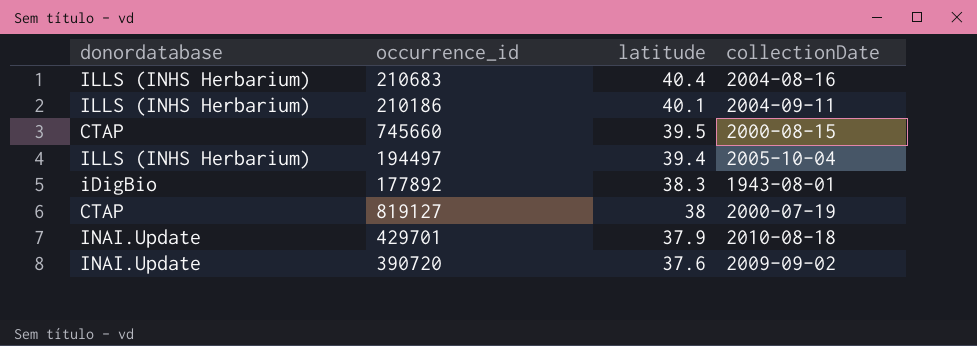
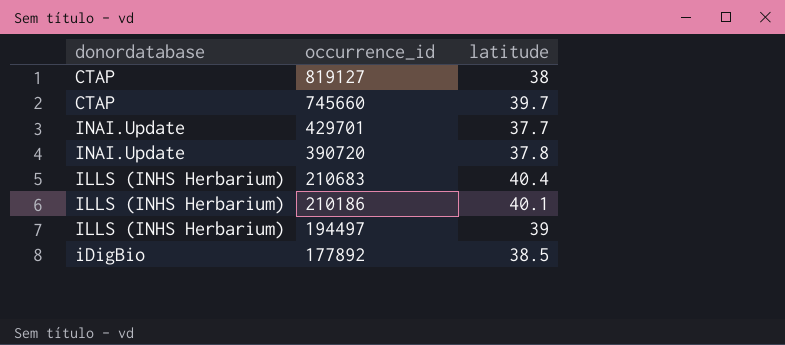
row order: latitude descending -> occurrence_id descending
column collectionDate | position: 4 -> none
745660 | latitude: 39.5 -> 39.7
429701 | latitude: 37.9 -> 37.7
390720 | latitude: 37.6 -> 37.8
194497 | latitude: 39.4 -> 39
177892 | latitude: 38.3 -> 38.5

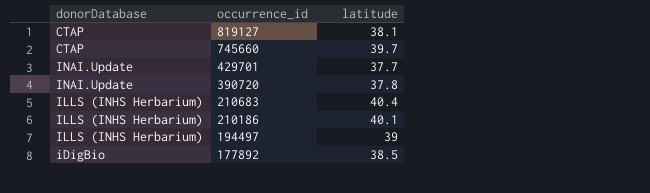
column name: donordatabase -> donorDatabase
819127 | latitude: 38 -> 38.1

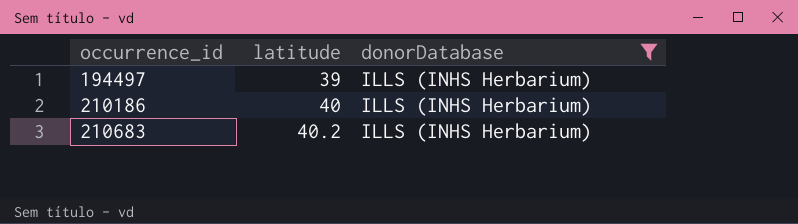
filter: none -> donorDatabase = ILLS (INHS Herbarium)
row order: occurrence_id descending -> occurrence_id ascending
column donorDatabase | position: 1 -> 3
210186 | latitude: 40.1 -> 40
210683 | latitude: 40.4 -> 40.2

